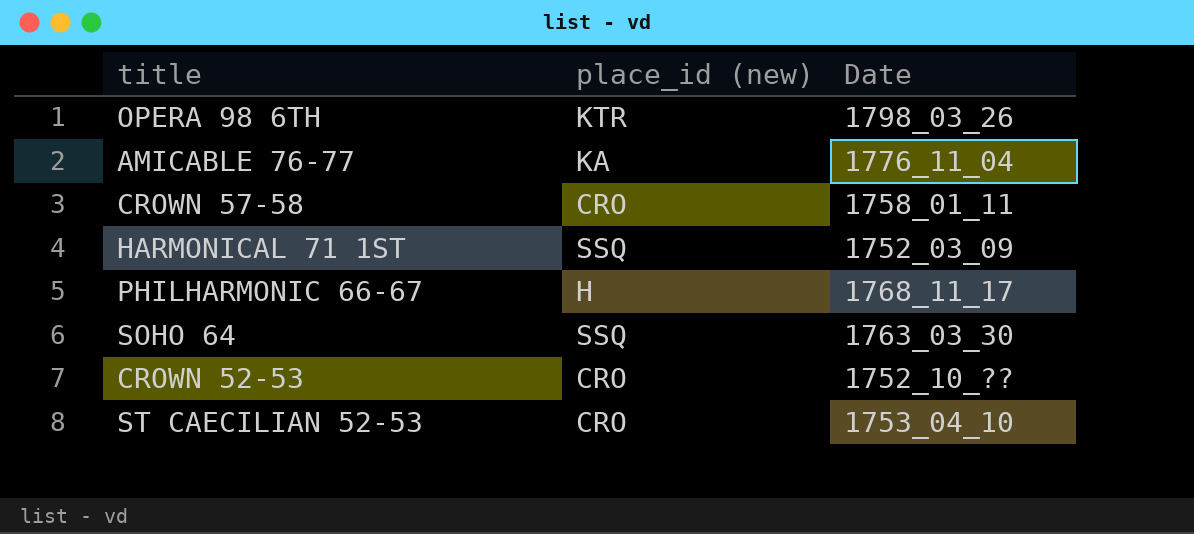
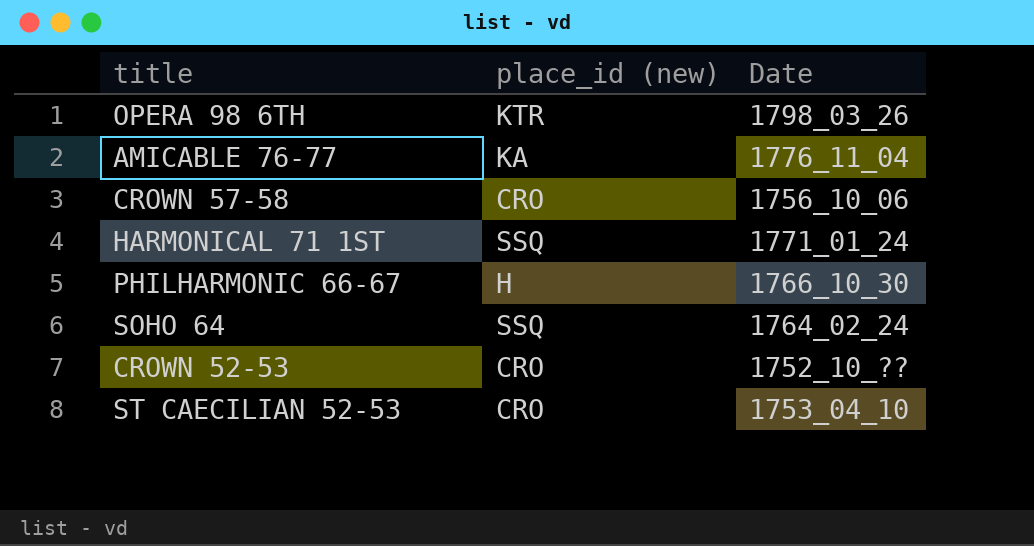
CROWN 57-58 | Date: 1758_01_11 -> 1756_10_06
HARMONICAL 71 1ST | Date: 1752_03_09 -> 1771_01_24
PHILHARMONIC 66-67 | Date: 1768_11_17 -> 1766_10_30
SOHO 64 | Date: 1763_03_30 -> 1764_02_24

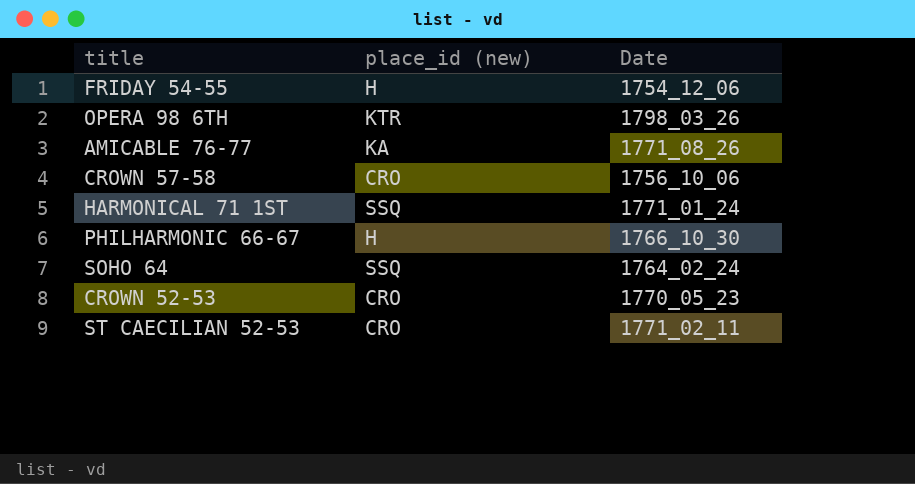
row FRIDAY 54-55: none -> H | 1754_12_06
AMICABLE 76-77 | Date: 1776_11_04 -> 1771_08_26
CROWN 52-53 | Date: 1752_10_?? -> 1770_05_23
ST CAECILIAN 52-53 | Date: 1753_04_10 -> 1771_02_11

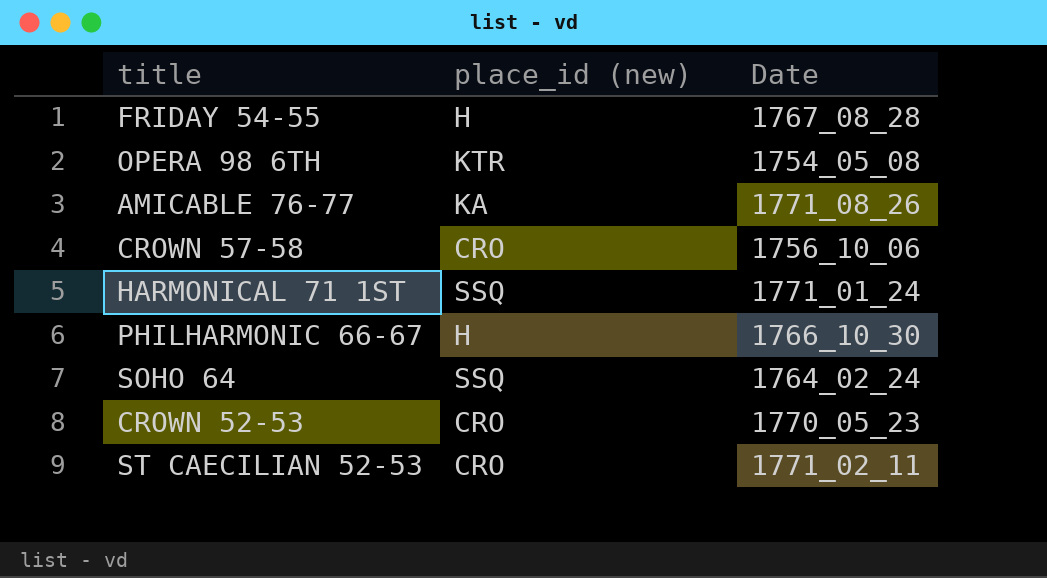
FRIDAY 54-55 | Date: 1754_12_06 -> 1767_08_28
OPERA 98 6TH | Date: 1798_03_26 -> 1754_05_08

